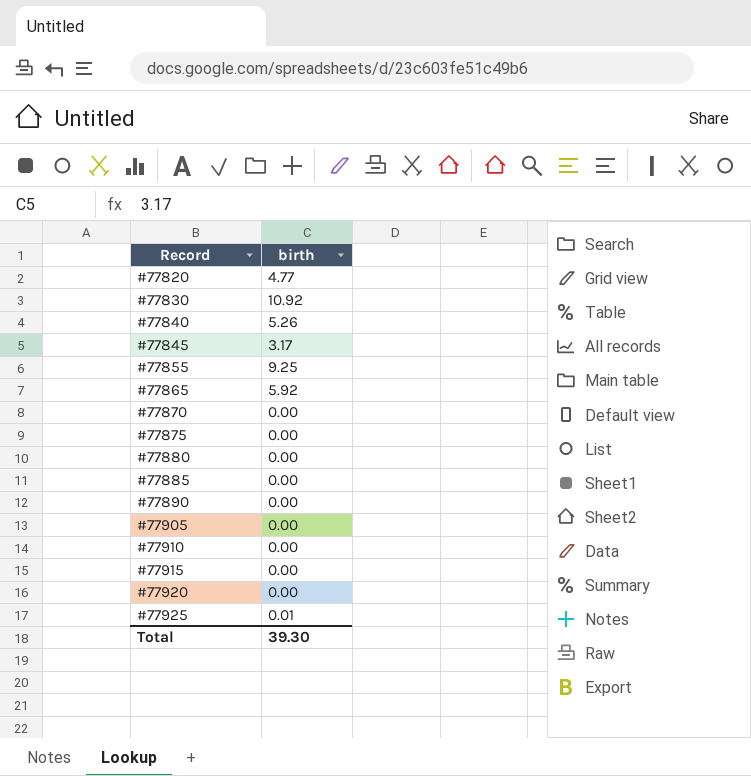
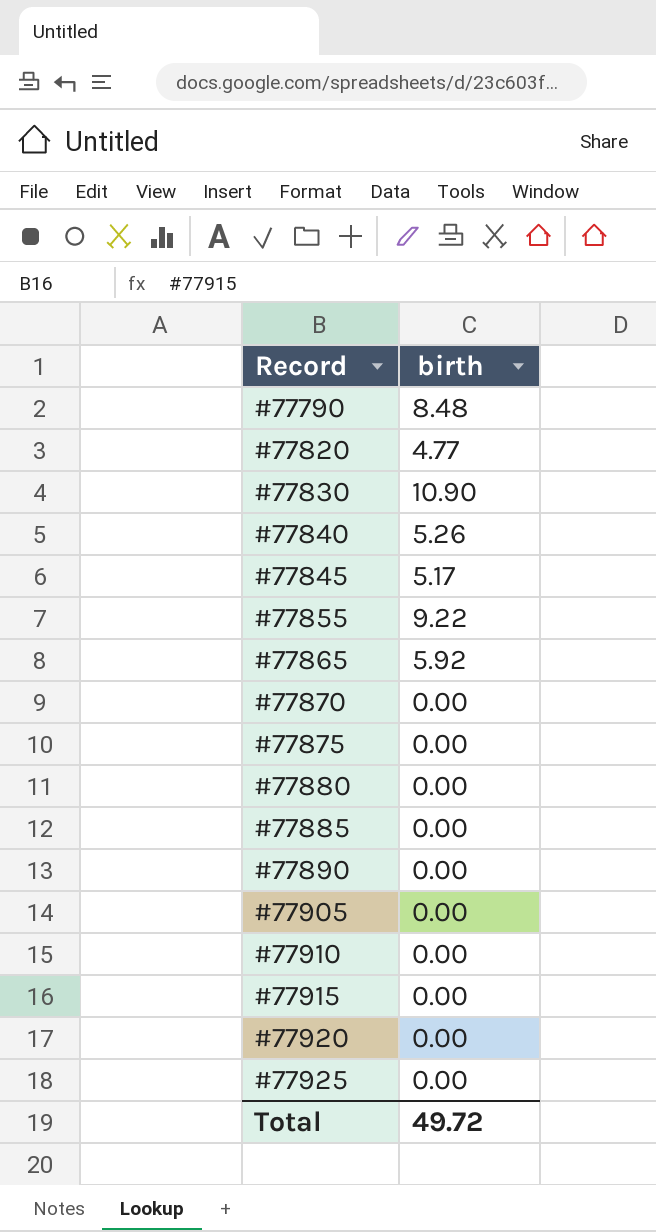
row #77790: none -> 8.48
#77830 | birth: 10.92 -> 10.90
#77845 | birth: 3.17 -> 5.17
#77855 | birth: 9.25 -> 9.22
#77925 | birth: 0.01 -> 0.00
Total | birth: 39.30 -> 49.72

